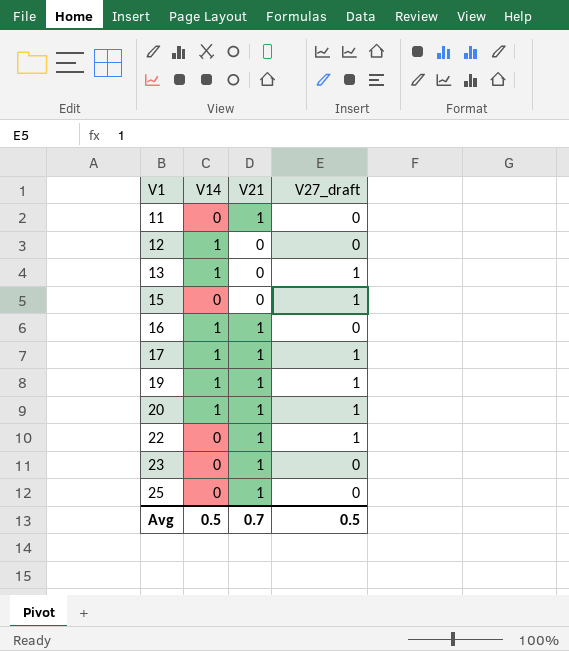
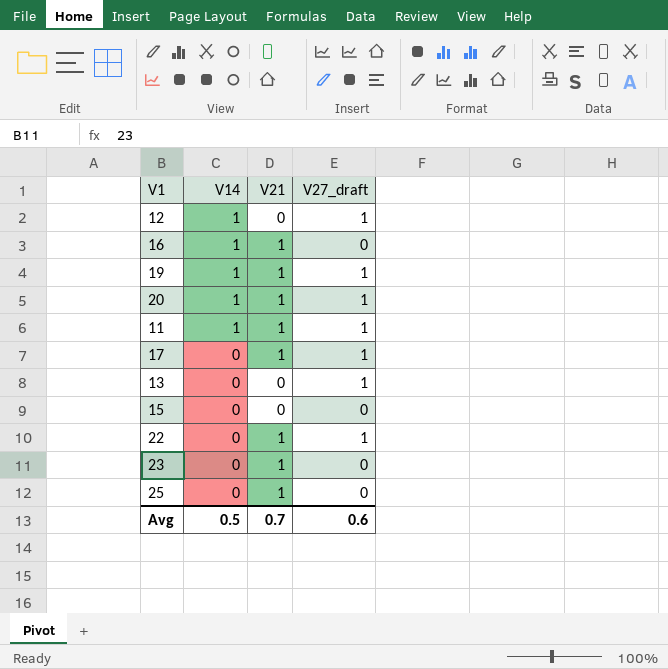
row order: V1 ascending -> V14 descending
12 | V27_draft: 0 -> 1
11 | V14: 0 -> 1
11 | V27_draft: 0 -> 1
17 | V14: 1 -> 0
13 | V14: 1 -> 0
15 | V27_draft: 1 -> 0
Avg | V27_draft: 0.5 -> 0.6

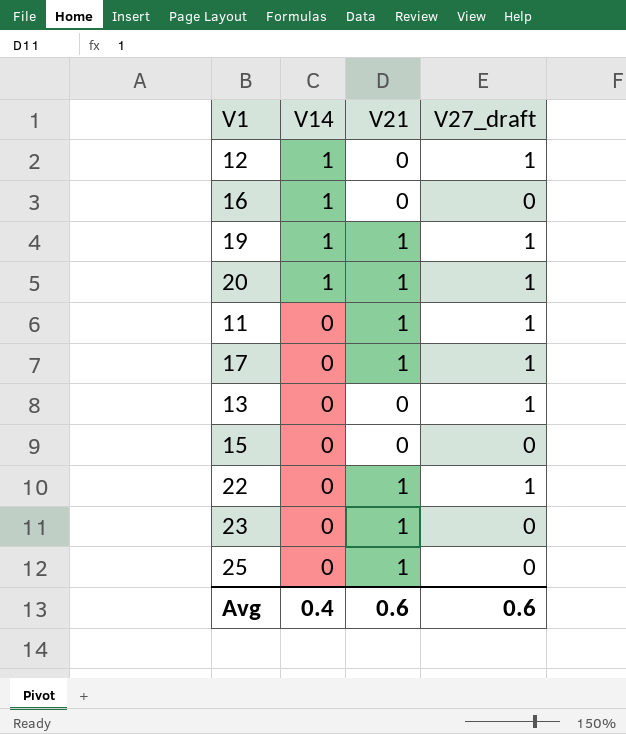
16 | V21: 1 -> 0
11 | V14: 1 -> 0
Avg | V14: 0.5 -> 0.4
Avg | V21: 0.7 -> 0.6

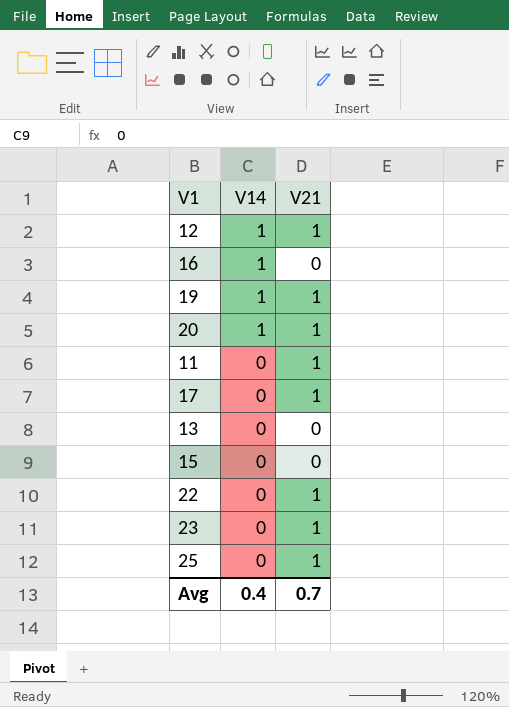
column V27_draft | position: 4 -> none
12 | V21: 0 -> 1
Avg | V21: 0.6 -> 0.7

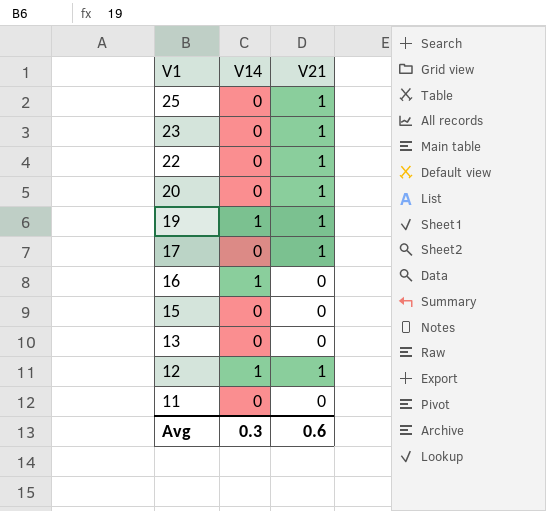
row order: V14 descending -> V1 descending
20 | V14: 1 -> 0
11 | V21: 1 -> 0
Avg | V14: 0.4 -> 0.3
Avg | V21: 0.7 -> 0.6

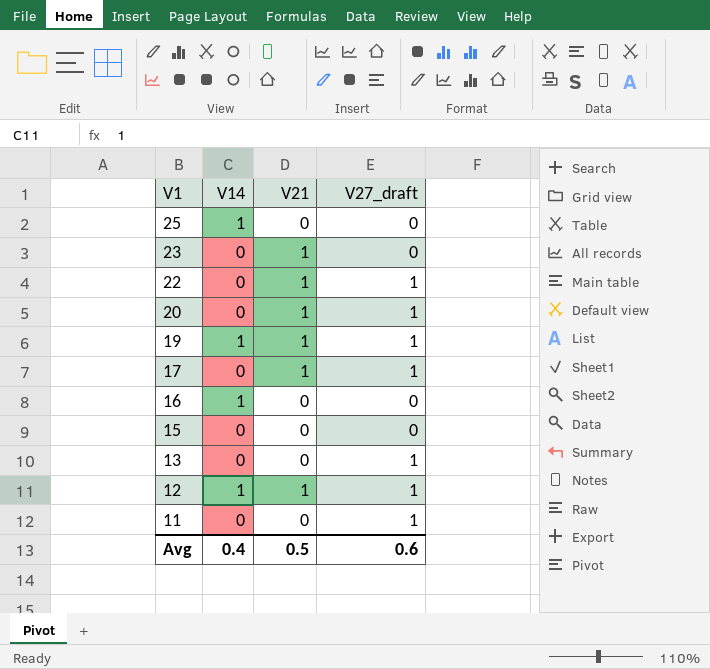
column V27_draft | position: none -> 4
25 | V14: 0 -> 1
25 | V21: 1 -> 0
Avg | V14: 0.3 -> 0.4
Avg | V21: 0.6 -> 0.5

